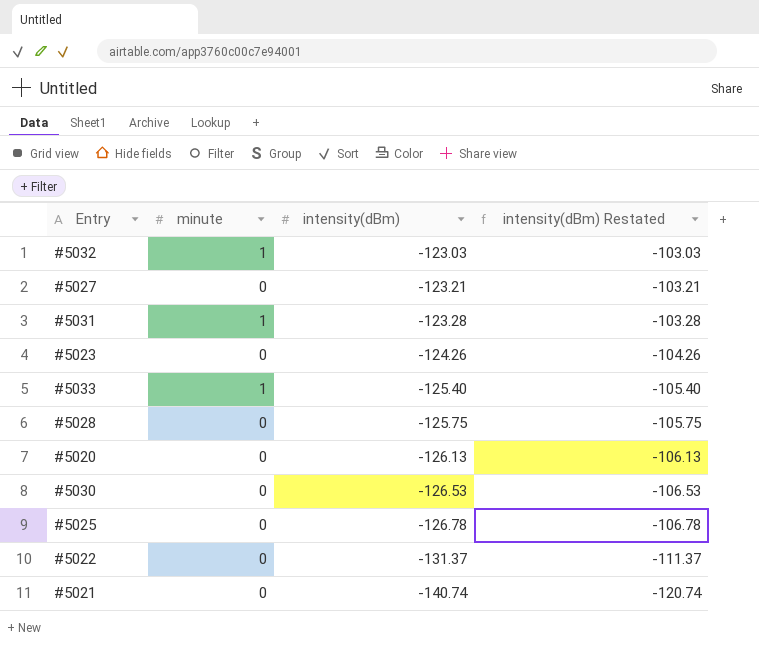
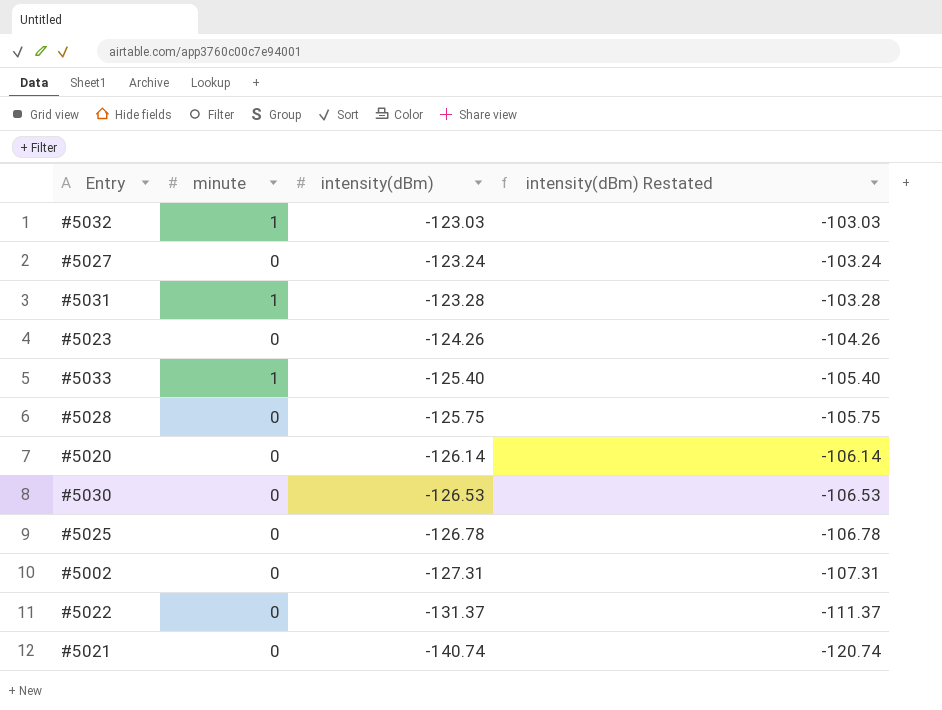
#5027 | intensity(dBm): -123.21 -> -123.24
#5027 | intensity(dBm) Restated: -103.21 -> -103.24
#5020 | intensity(dBm): -126.13 -> -126.14
#5020 | intensity(dBm) Restated: -106.13 -> -106.14
row #5002: none -> 0 | -127.31 | -107.31

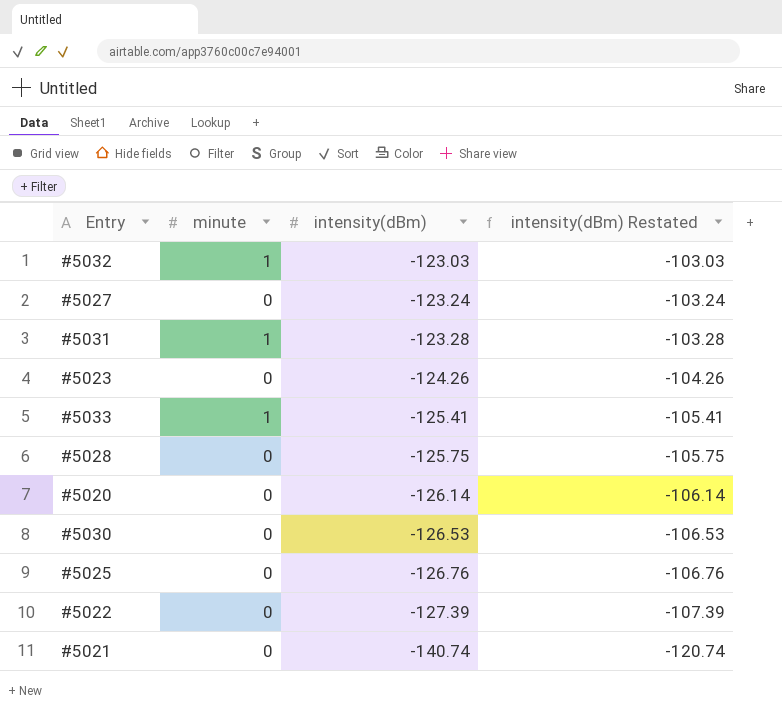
row #5002: 0 | -127.31 | -107.31 -> none
#5033 | intensity(dBm): -125.40 -> -125.41
#5033 | intensity(dBm) Restated: -105.40 -> -105.41
#5025 | intensity(dBm): -126.78 -> -126.76
#5025 | intensity(dBm) Restated: -106.78 -> -106.76
#5022 | intensity(dBm): -131.37 -> -127.39
#5022 | intensity(dBm) Restated: -111.37 -> -107.39

